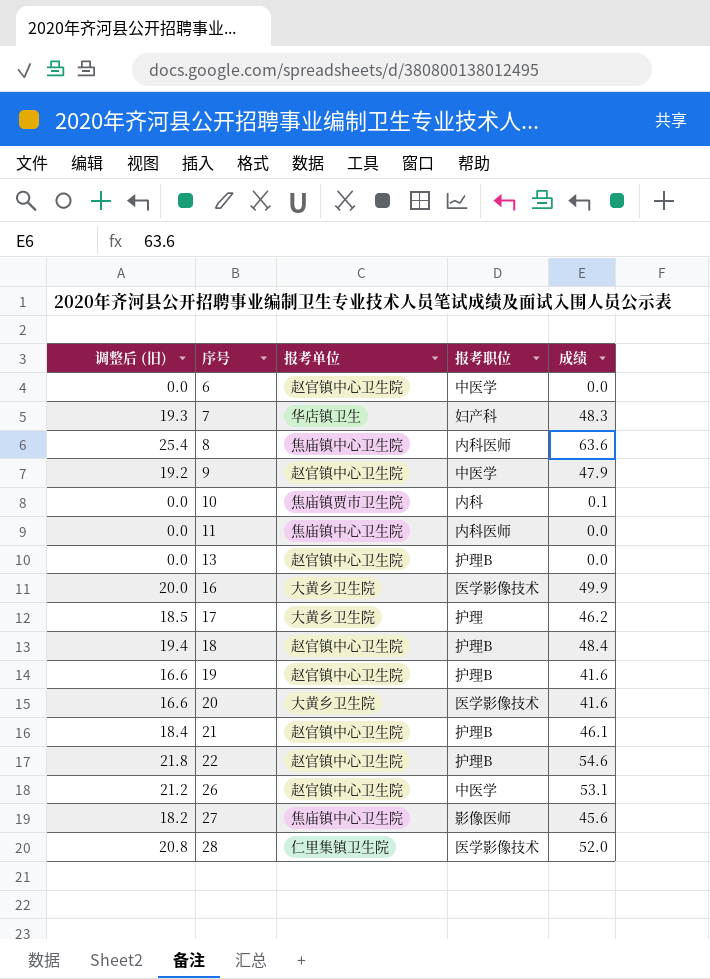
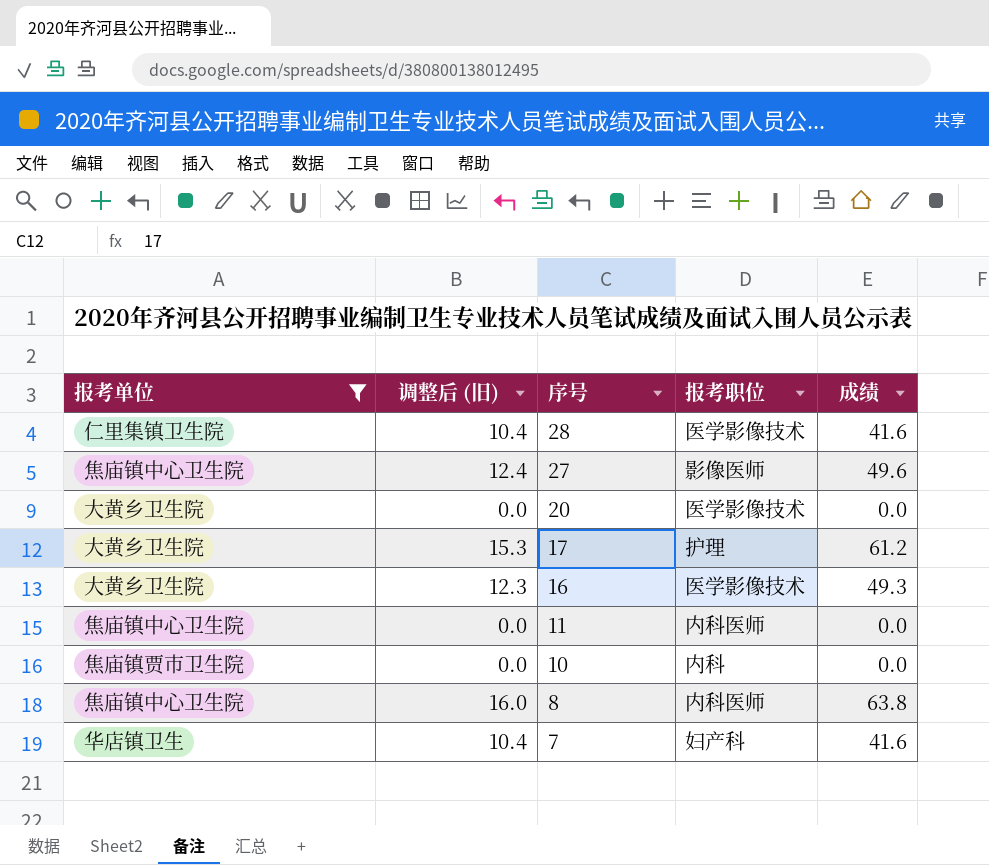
filter: none -> 报考单位 != 赵官镇中心卫生院
row order: 序号 ascending -> 序号 descending
column 报考单位 | position: 3 -> 1
column 调整后 (旧) | formula: [成绩] * 0.4 -> [成绩] * 0.25
28 | 成绩: 52.0 -> 41.6
27 | 成绩: 45.6 -> 49.6
20 | 成绩: 41.6 -> 0.0
17 | 成绩: 46.2 -> 61.2
16 | 成绩: 49.9 -> 49.3
10 | 成绩: 0.1 -> 0.0
8 | 成绩: 63.6 -> 63.8
7 | 成绩: 48.3 -> 41.6

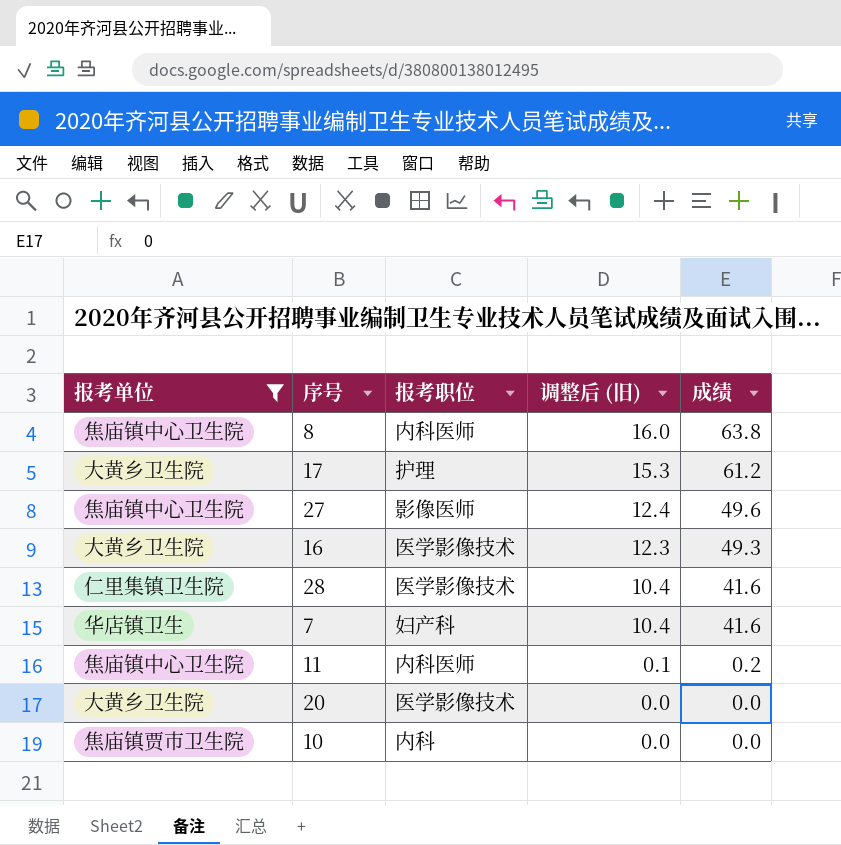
row order: 序号 descending -> 调整后 (旧) descending
column 调整后 (旧) | position: 2 -> 4
11 | 调整后 (旧): 0.0 -> 0.1
11 | 成绩: 0.0 -> 0.2

